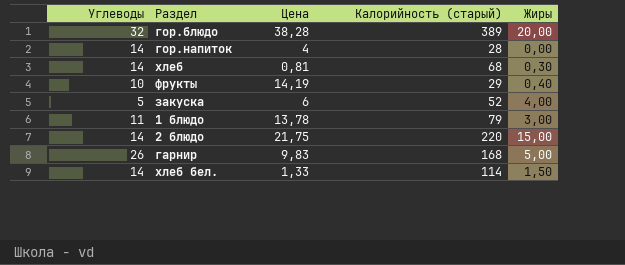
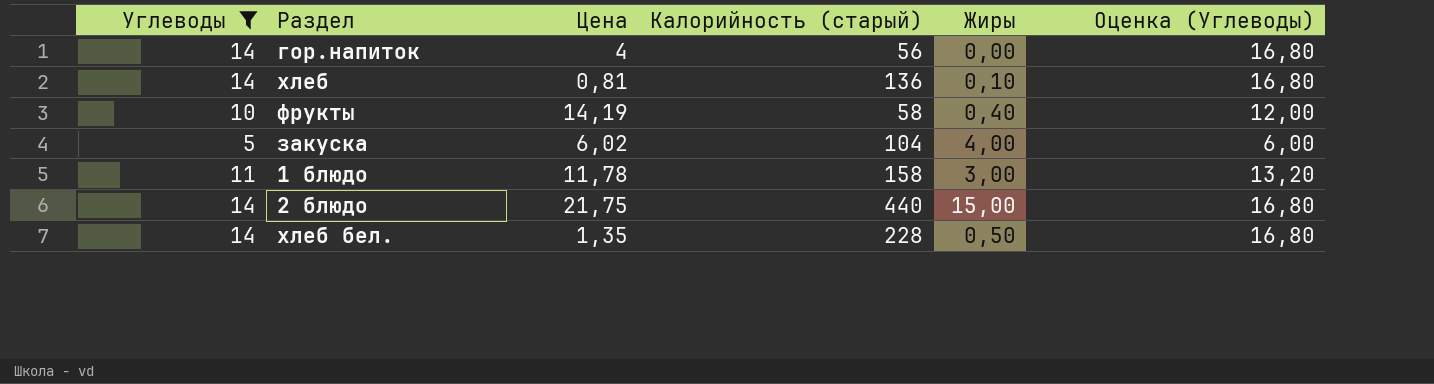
filter: none -> Углеводы <= 14
column Оценка (Углеводы) | formula: none -> [Углеводы] * 1,2
гор.напиток | Калорийность (старый): 28 -> 56
хлеб | Калорийность (старый): 68 -> 136
хлеб | Жиры: 0,30 -> 0,10
фрукты | Калорийность (старый): 29 -> 58
закуска | Цена: 6 -> 6,02
закуска | Калорийность (старый): 52 -> 104
1 блюдо | Цена: 13,78 -> 11,78
1 блюдо | Калорийность (старый): 79 -> 158
2 блюдо | Калорийность (старый): 220 -> 440
хлеб бел. | Цена: 1,33 -> 1,35
хлеб бел. | Калорийность (старый): 114 -> 228
хлеб бел. | Жиры: 1,50 -> 0,50

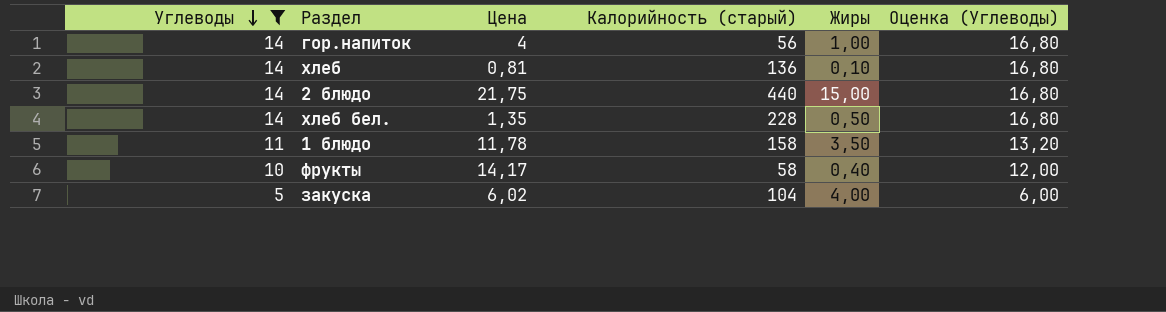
row order: none -> Углеводы descending
гор.напиток | Жиры: 0,00 -> 1,00
1 блюдо | Жиры: 3,00 -> 3,50
фрукты | Цена: 14,19 -> 14,17

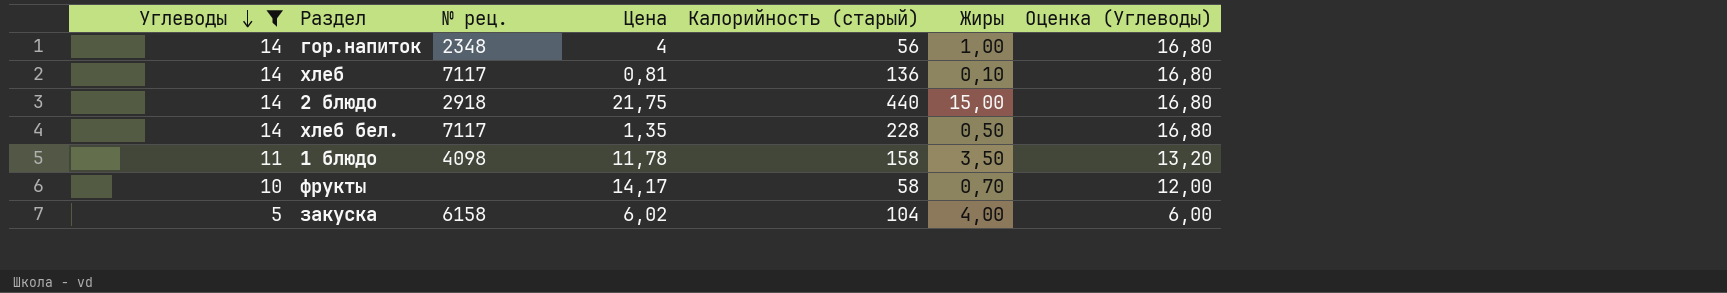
column № рец. | position: none -> 3
фрукты | Жиры: 0,40 -> 0,70

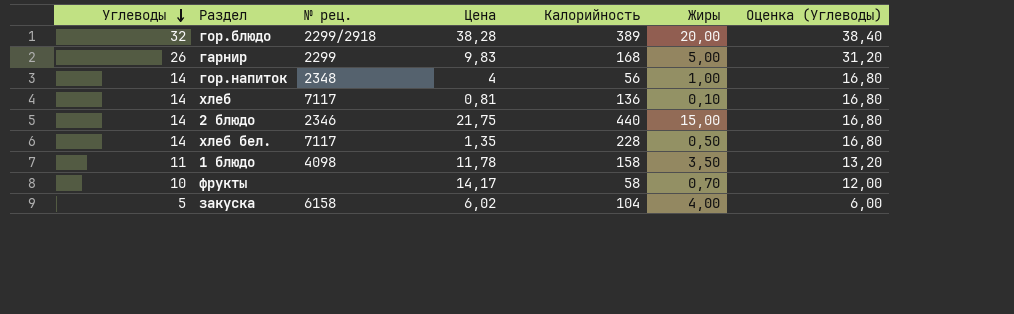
filter: Углеводы <= 14 -> none
column name: Калорийность (старый) -> Калорийность
2 блюдо | № рец.: 2918 -> 2346

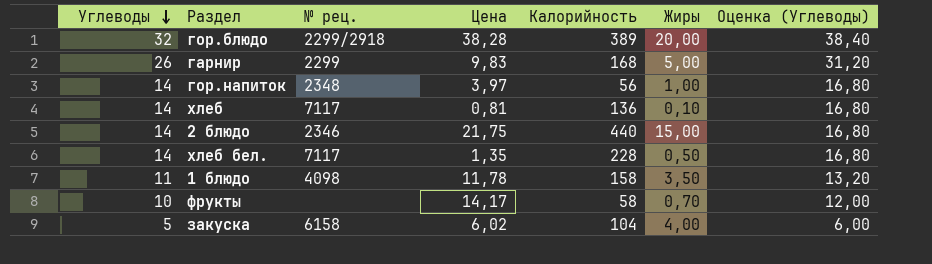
гор.напиток | Цена: 4 -> 3,97

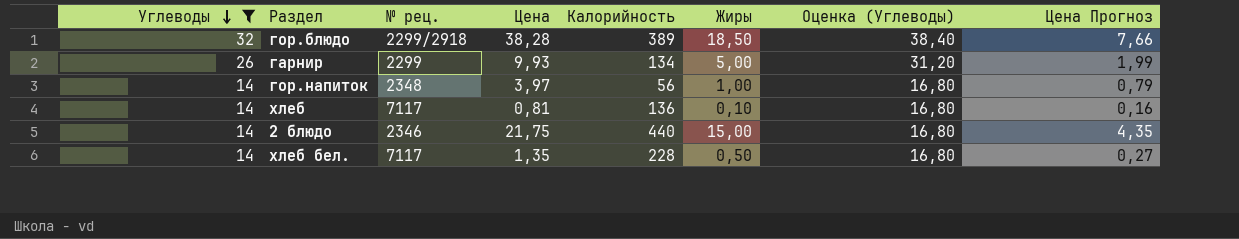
filter: none -> Углеводы >= 14
column Цена Прогноз | formula: none -> [Цена] * 0,2
гор.блюдо | Жиры: 20,00 -> 18,50
гарнир | Цена: 9,83 -> 9,93
гарнир | Калорийность: 168 -> 134

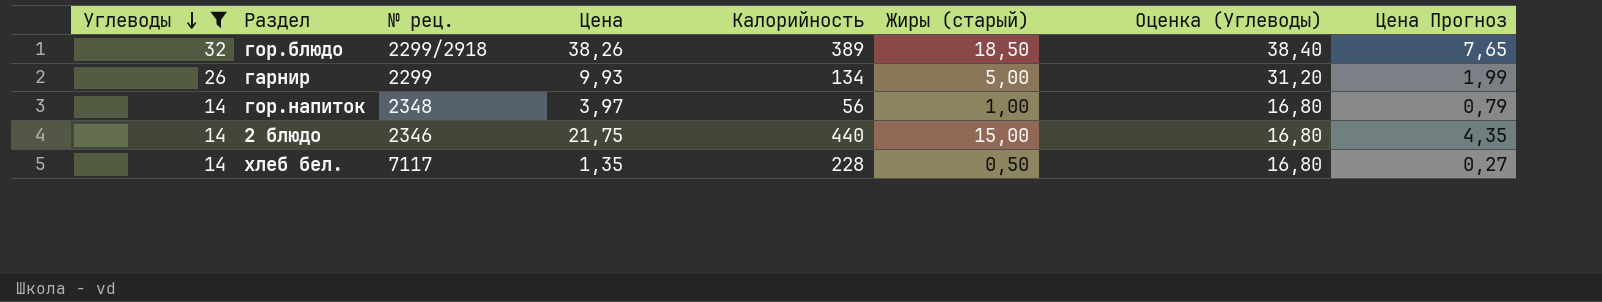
column name: Жиры -> Жиры (старый)
row хлеб: 14 | 7117 | 0,81 | 136 | 0,10 | 16,80 | 0,16 -> none
гор.блюдо | Цена: 38,28 -> 38,26
гор.блюдо | Цена Прогноз: 7,66 -> 7,65

